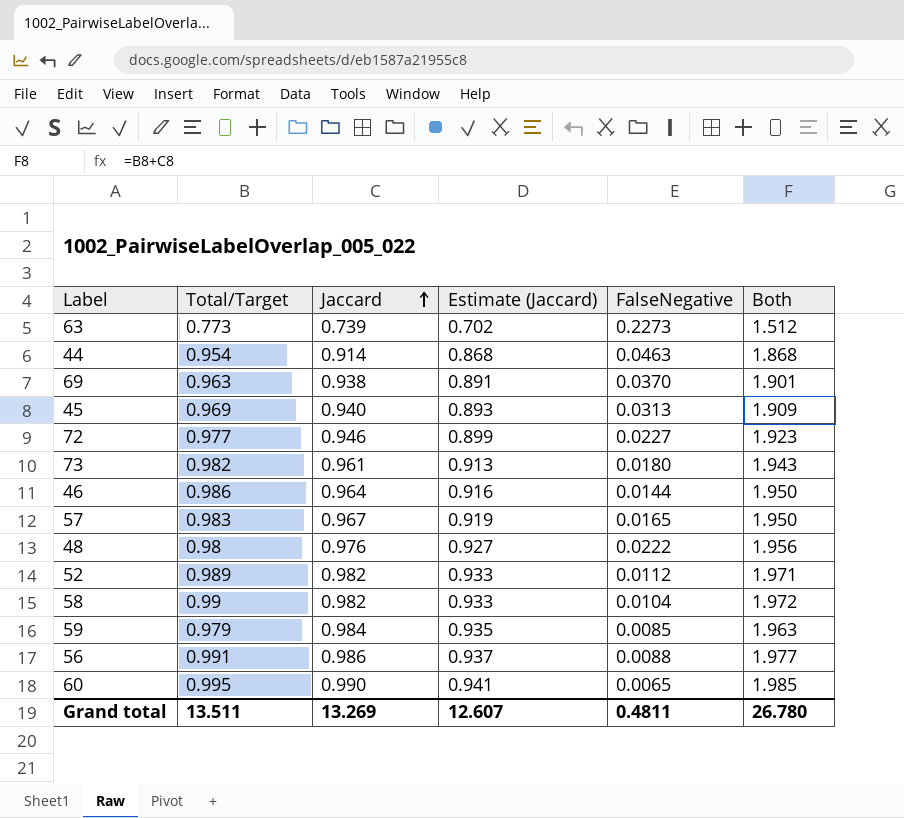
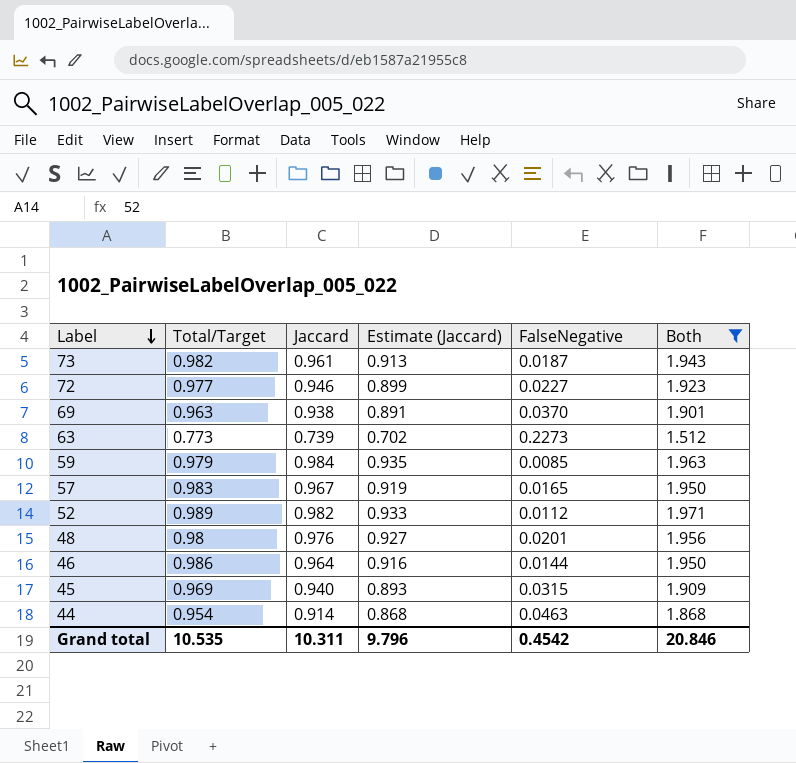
filter: none -> Both <= 1.971
row order: Jaccard ascending -> Label descending
73 | FalseNegative: 0.0180 -> 0.0187
48 | FalseNegative: 0.0222 -> 0.0201
45 | FalseNegative: 0.0313 -> 0.0315
Grand total | Total/Target: 13.511 -> 10.535
Grand total | Jaccard: 13.269 -> 10.311
Grand total | Estimate (Jaccard): 12.607 -> 9.796
Grand total | FalseNegative: 0.4811 -> 0.4542
Grand total | Both: 26.780 -> 20.846

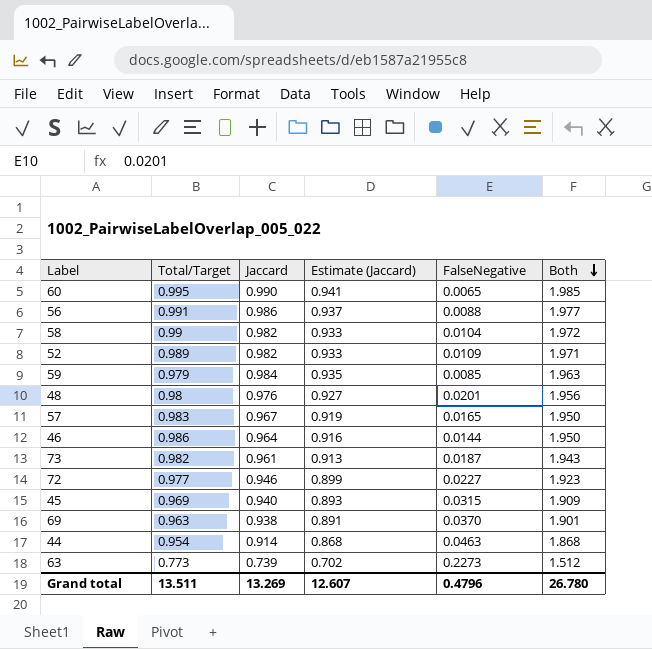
filter: Both <= 1.971 -> none
row order: Label descending -> Both descending
52 | FalseNegative: 0.0112 -> 0.0109
Grand total | Total/Target: 10.535 -> 13.511
Grand total | Jaccard: 10.311 -> 13.269
Grand total | Estimate (Jaccard): 9.796 -> 12.607
Grand total | FalseNegative: 0.4542 -> 0.4796
Grand total | Both: 20.846 -> 26.780

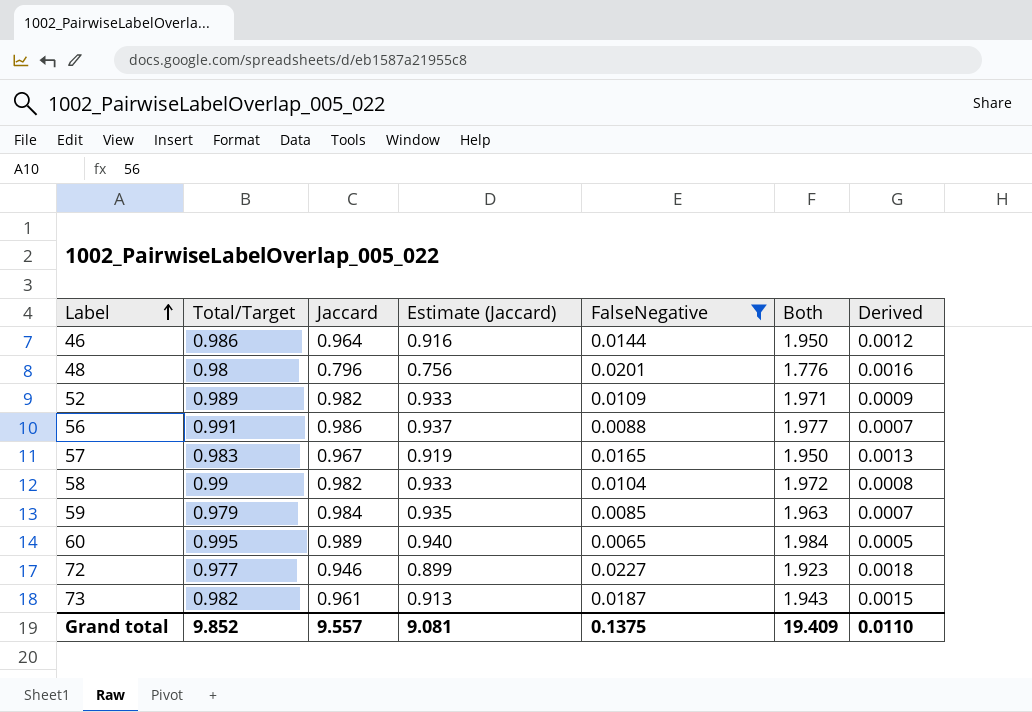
filter: none -> FalseNegative <= 0.0227
row order: Both descending -> Label ascending
column Derived | formula: none -> [FalseNegative] * 0.08
48 | Jaccard: 0.976 -> 0.796
48 | Estimate (Jaccard): 0.927 -> 0.756
48 | Both: 1.956 -> 1.776
60 | Jaccard: 0.990 -> 0.989
60 | Estimate (Jaccard): 0.941 -> 0.940
60 | Both: 1.985 -> 1.984
Grand total | Total/Target: 13.511 -> 9.852
Grand total | Jaccard: 13.269 -> 9.557
Grand total | Estimate (Jaccard): 12.607 -> 9.081
Grand total | FalseNegative: 0.4796 -> 0.1375
Grand total | Both: 26.780 -> 19.409

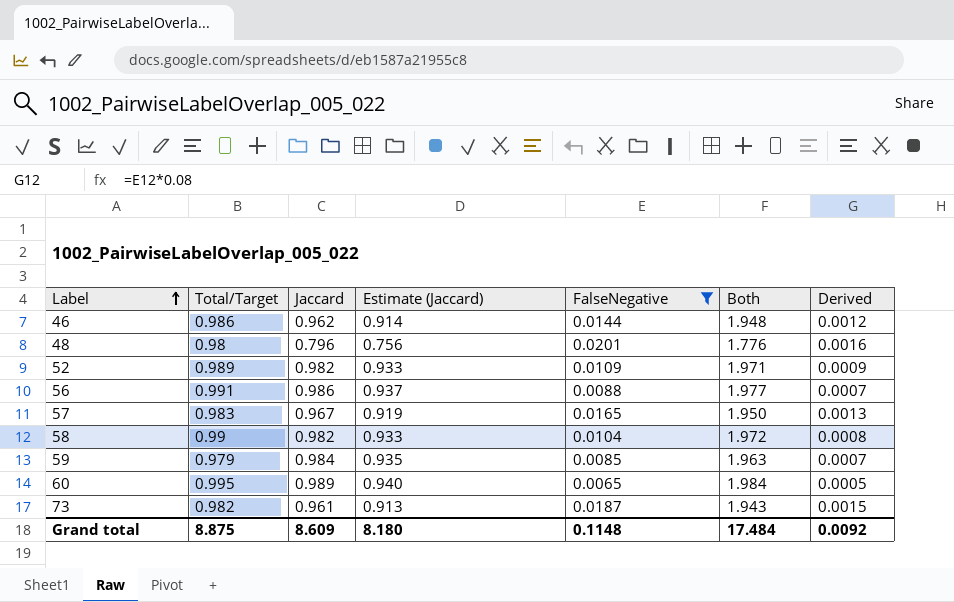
row 72: 0.977 | 0.946 | 0.899 | 0.0227 | 1.923 | 0.0018 -> none
46 | Jaccard: 0.964 -> 0.962
46 | Estimate (Jaccard): 0.916 -> 0.914
46 | Both: 1.950 -> 1.948
Grand total | Total/Target: 9.852 -> 8.875
Grand total | Jaccard: 9.557 -> 8.609
Grand total | Estimate (Jaccard): 9.081 -> 8.180
Grand total | FalseNegative: 0.1375 -> 0.1148
Grand total | Both: 19.409 -> 17.484
Grand total | Derived: 0.0110 -> 0.0092

